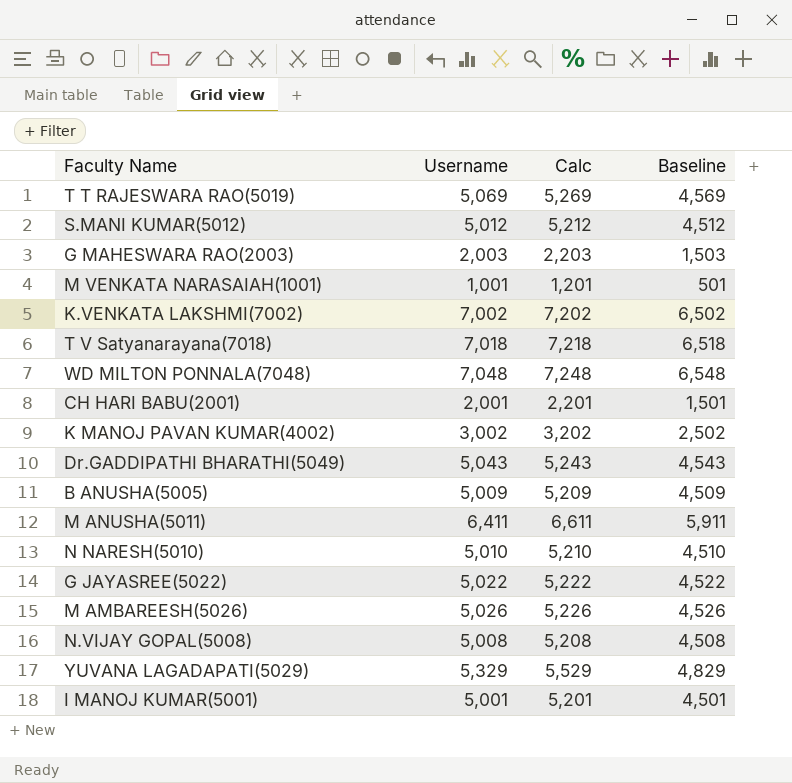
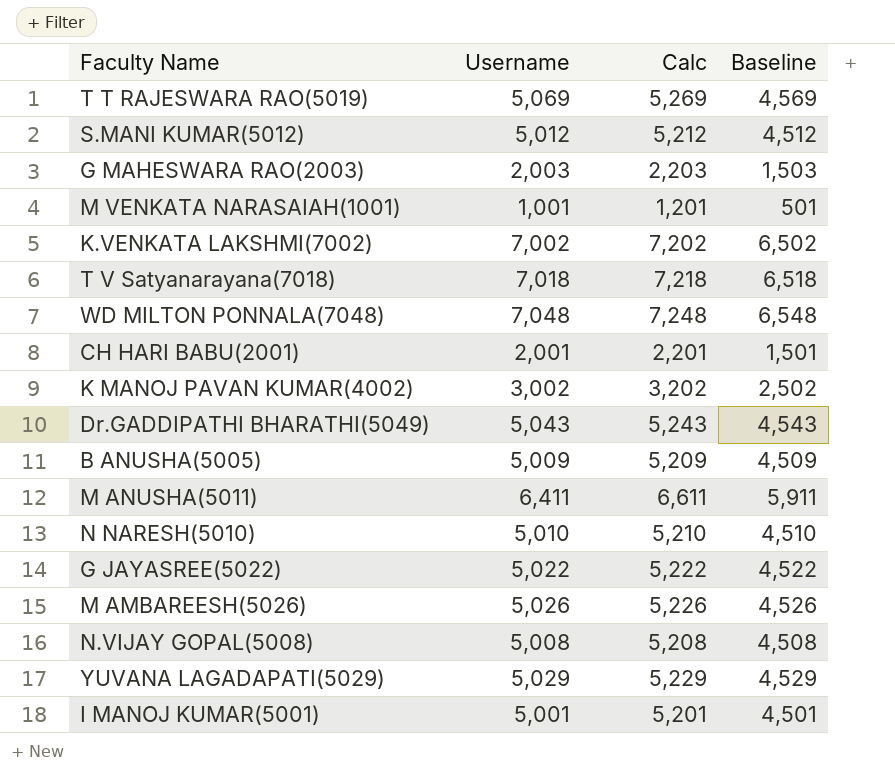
YUVANA LAGADAPATI(5029) | Username: 5,329 -> 5,029
YUVANA LAGADAPATI(5029) | Calc: 5,529 -> 5,229
YUVANA LAGADAPATI(5029) | Baseline: 4,829 -> 4,529

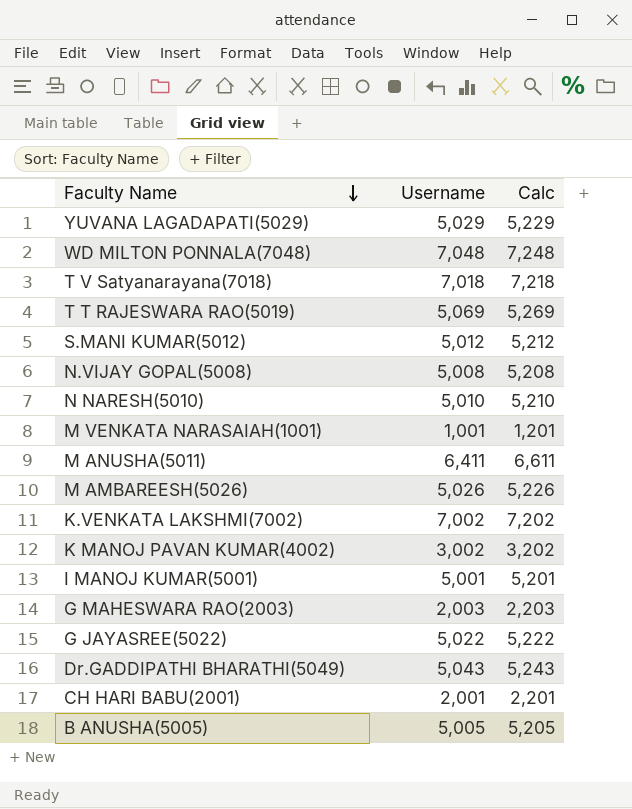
row order: none -> Faculty Name descending
column Baseline | formula: [Username] - 500 -> none
B ANUSHA(5005) | Username: 5,009 -> 5,005
B ANUSHA(5005) | Calc: 5,209 -> 5,205

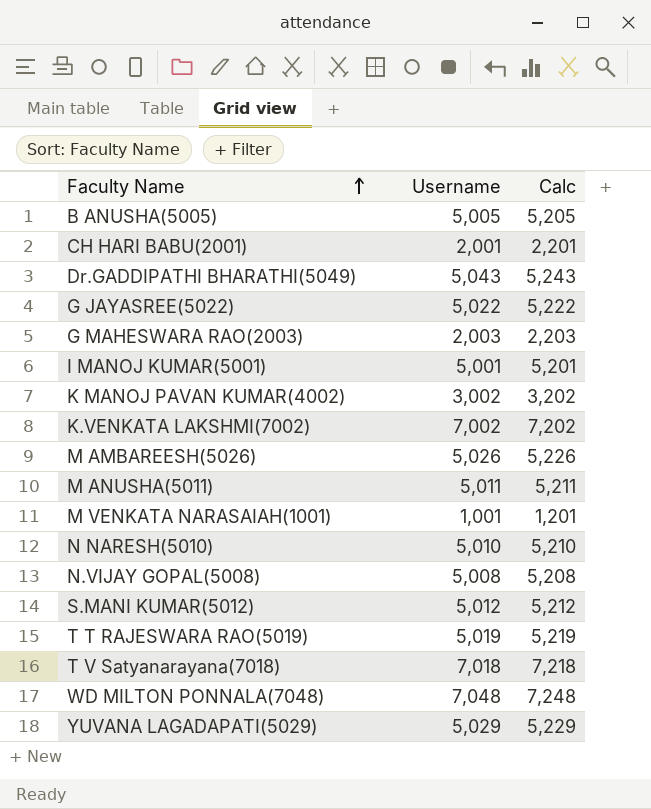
row order: Faculty Name descending -> Faculty Name ascending
M ANUSHA(5011) | Username: 6,411 -> 5,011
M ANUSHA(5011) | Calc: 6,611 -> 5,211
T T RAJESWARA RAO(5019) | Username: 5,069 -> 5,019
T T RAJESWARA RAO(5019) | Calc: 5,269 -> 5,219

